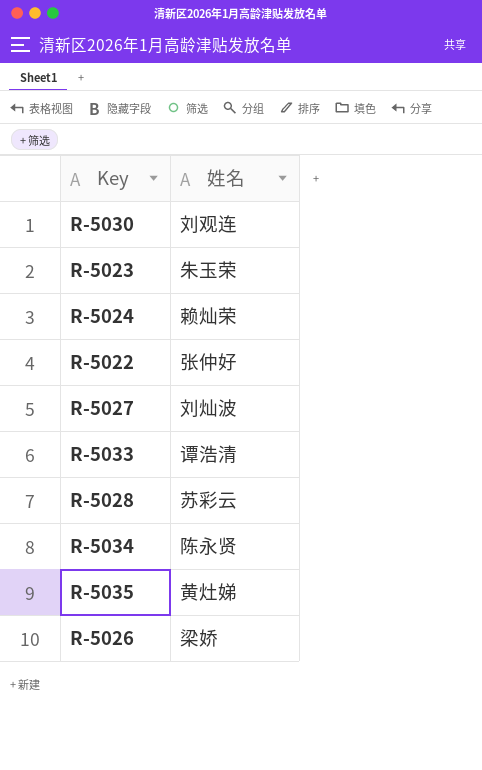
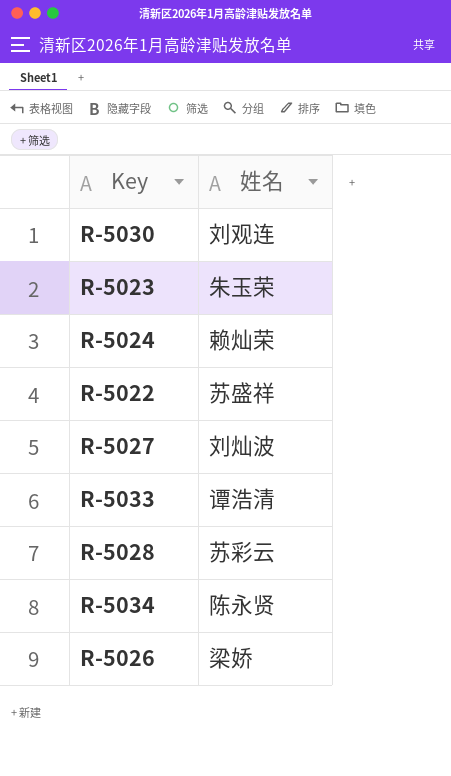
row R-5035: 黄灶娣 -> none
R-5022 | 姓名: 张仲好 -> 苏盛祥

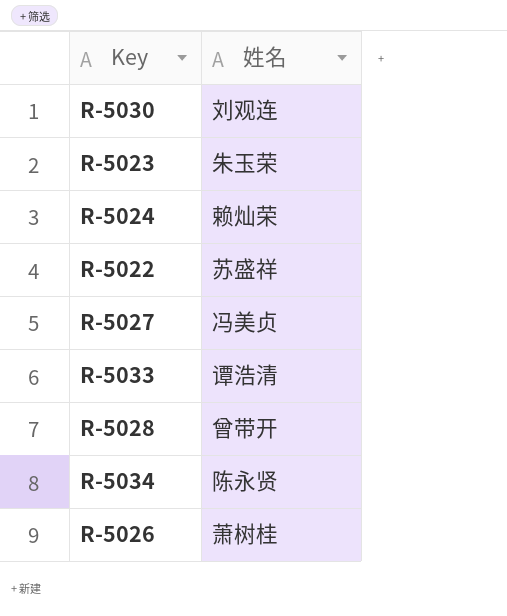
R-5027 | 姓名: 刘灿波 -> 冯美贞
R-5028 | 姓名: 苏彩云 -> 曾带开
R-5026 | 姓名: 梁娇 -> 萧树桂

